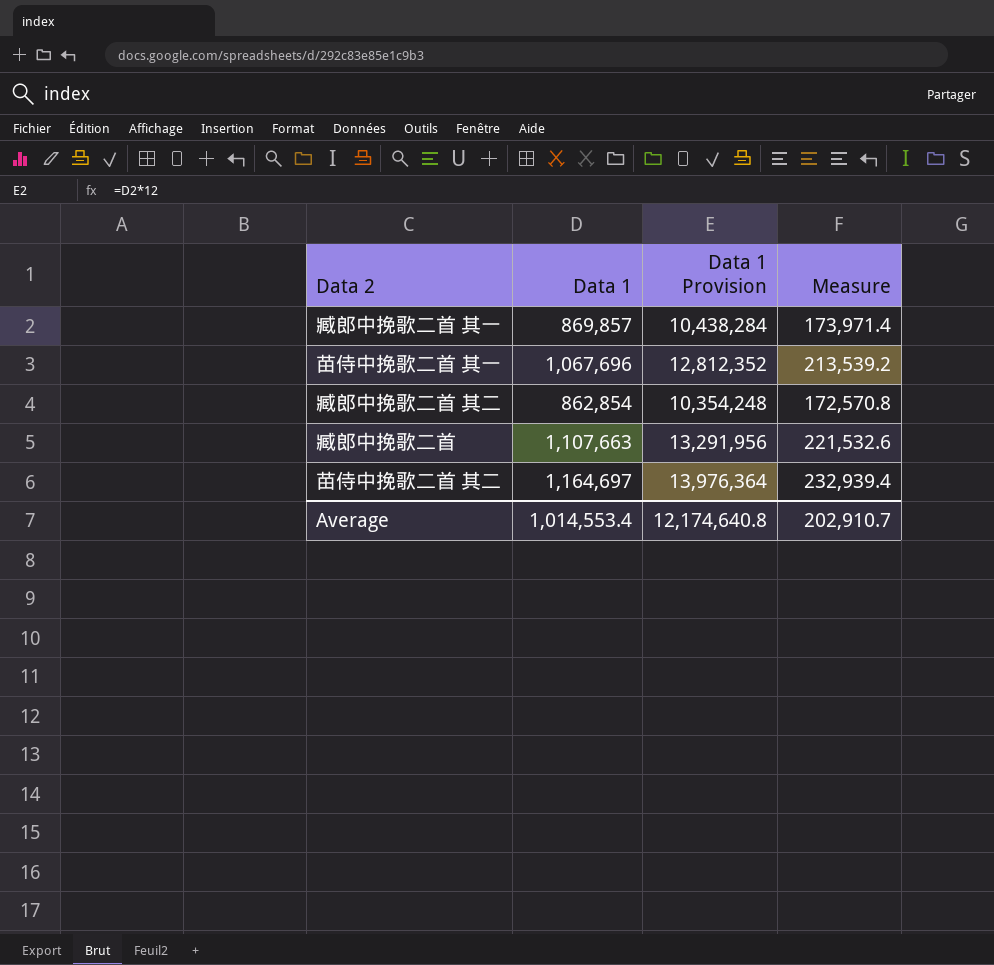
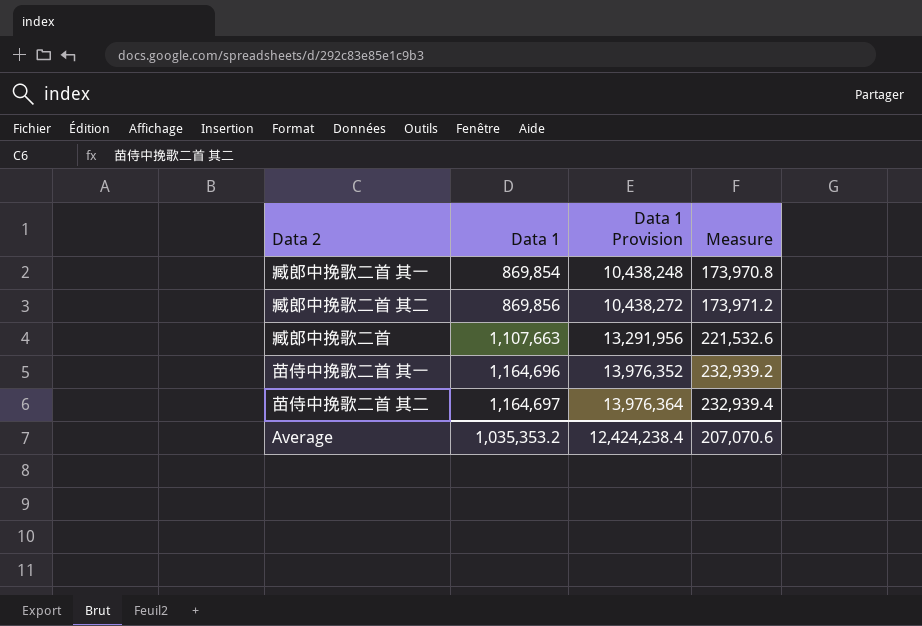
row order: none -> Data 1 ascending
臧郎中挽歌二首 其一 | Data 1: 869,857 -> 869,854
臧郎中挽歌二首 其一 | Data 1 Provision: 10,438,284 -> 10,438,248
臧郎中挽歌二首 其一 | Measure: 173,971.4 -> 173,970.8
臧郎中挽歌二首 其二 | Data 1: 862,854 -> 869,856
臧郎中挽歌二首 其二 | Data 1 Provision: 10,354,248 -> 10,438,272
臧郎中挽歌二首 其二 | Measure: 172,570.8 -> 173,971.2
苗侍中挽歌二首 其一 | Data 1: 1,067,696 -> 1,164,696
苗侍中挽歌二首 其一 | Data 1 Provision: 12,812,352 -> 13,976,352
苗侍中挽歌二首 其一 | Measure: 213,539.2 -> 232,939.2
Average | Data 1: 1,014,553.4 -> 1,035,353.2
Average | Data 1 Provision: 12,174,640.8 -> 12,424,238.4
Average | Measure: 202,910.7 -> 207,070.6

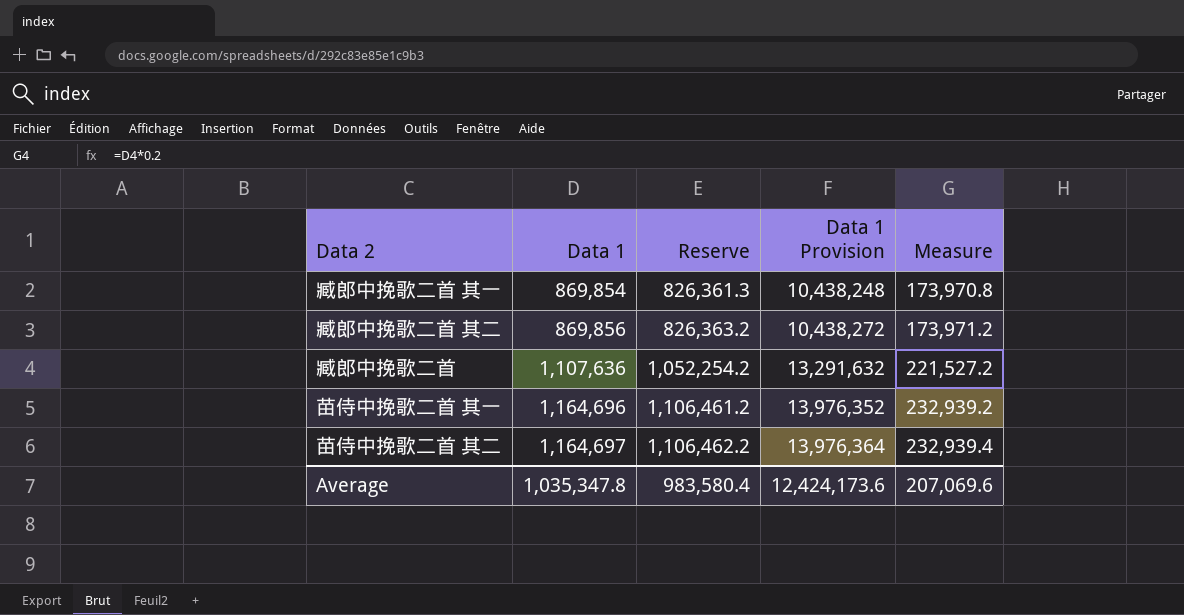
column Reserve | formula: none -> [Data 1] * 0.95
臧郎中挽歌二首 | Data 1: 1,107,663 -> 1,107,636
臧郎中挽歌二首 | Data 1 Provision: 13,291,956 -> 13,291,632
臧郎中挽歌二首 | Measure: 221,532.6 -> 221,527.2
Average | Data 1: 1,035,353.2 -> 1,035,347.8
Average | Data 1 Provision: 12,424,238.4 -> 12,424,173.6
Average | Measure: 207,070.6 -> 207,069.6

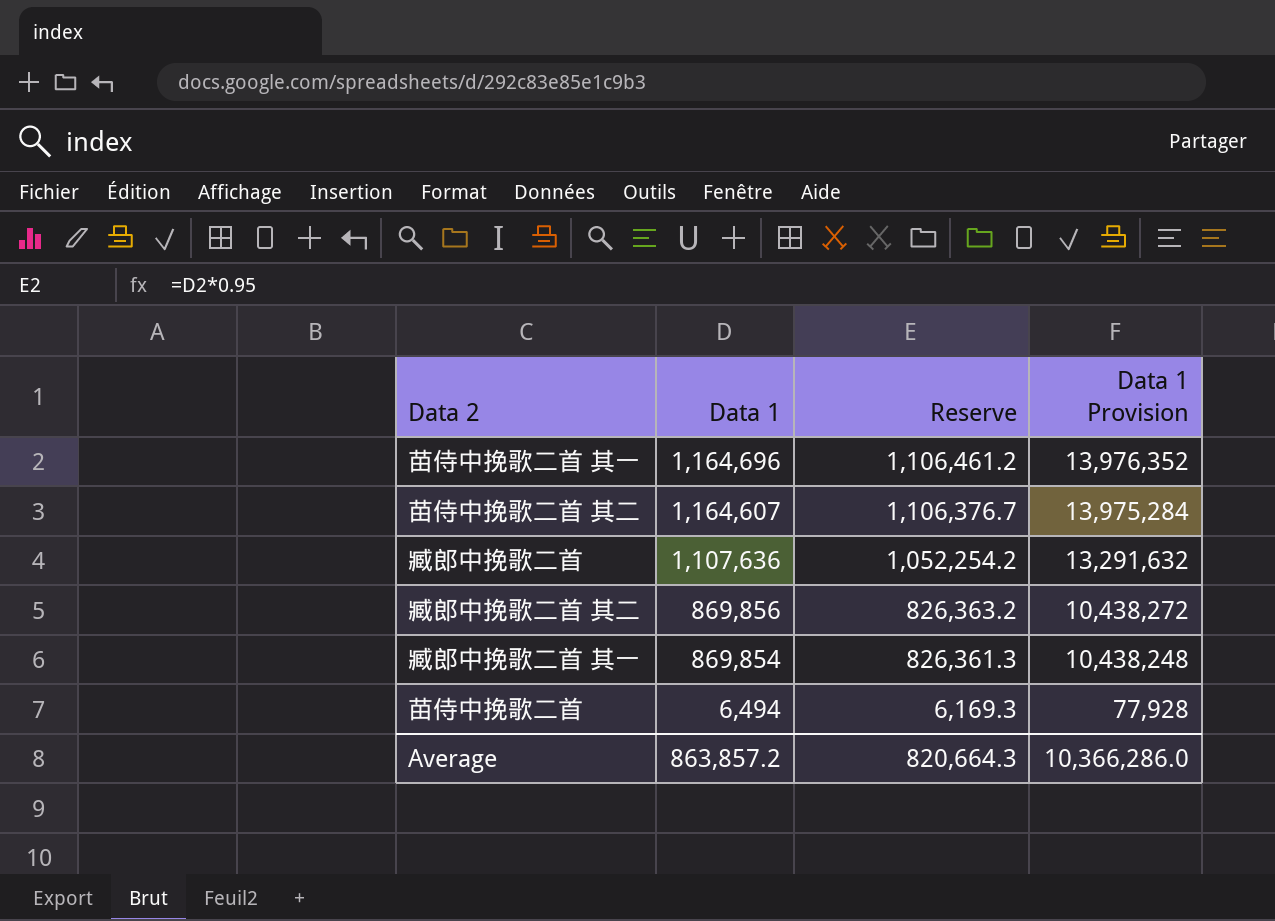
row order: Data 1 ascending -> Data 1 descending
column Measure | formula: [Data 1] * 0.2 -> none
苗侍中挽歌二首 其二 | Data 1: 1,164,697 -> 1,164,607
苗侍中挽歌二首 其二 | Reserve: 1,106,462.2 -> 1,106,376.7
苗侍中挽歌二首 其二 | Data 1 Provision: 13,976,364 -> 13,975,284
row 苗侍中挽歌二首: none -> 6,494 | 6,169.3 | 77,928
Average | Data 1: 1,035,347.8 -> 863,857.2
Average | Reserve: 983,580.4 -> 820,664.3
Average | Data 1 Provision: 12,424,173.6 -> 10,366,286.0

